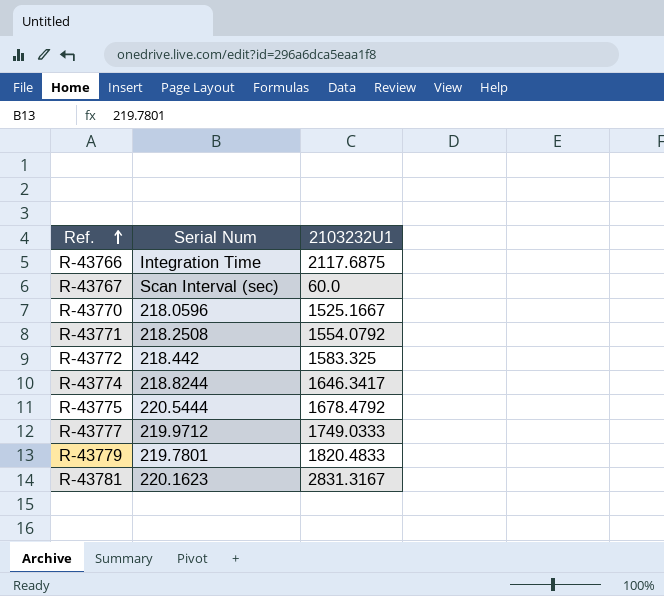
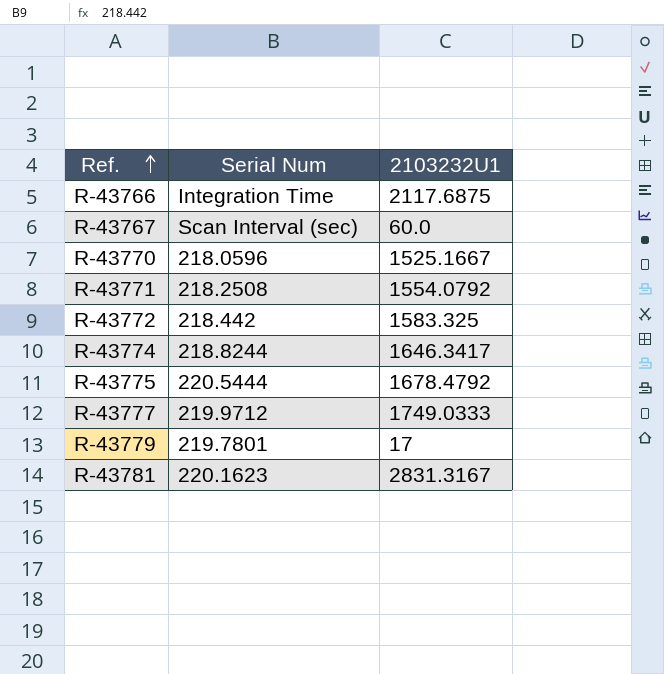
R-43779 | 2103232U1: 1820.4833 -> 17

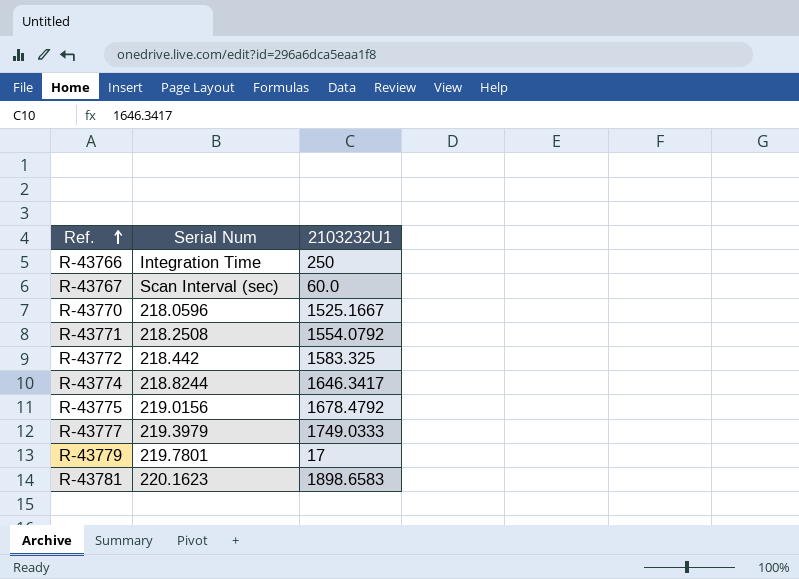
R-43766 | 2103232U1: 2117.6875 -> 250
R-43775 | Serial Num: 220.5444 -> 219.0156
R-43777 | Serial Num: 219.9712 -> 219.3979
R-43781 | 2103232U1: 2831.3167 -> 1898.6583

